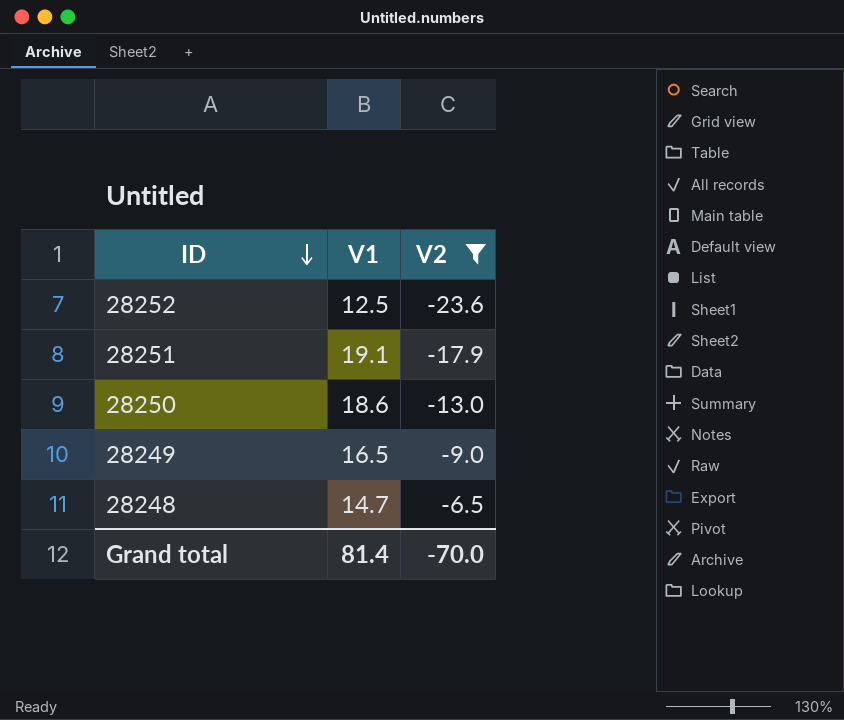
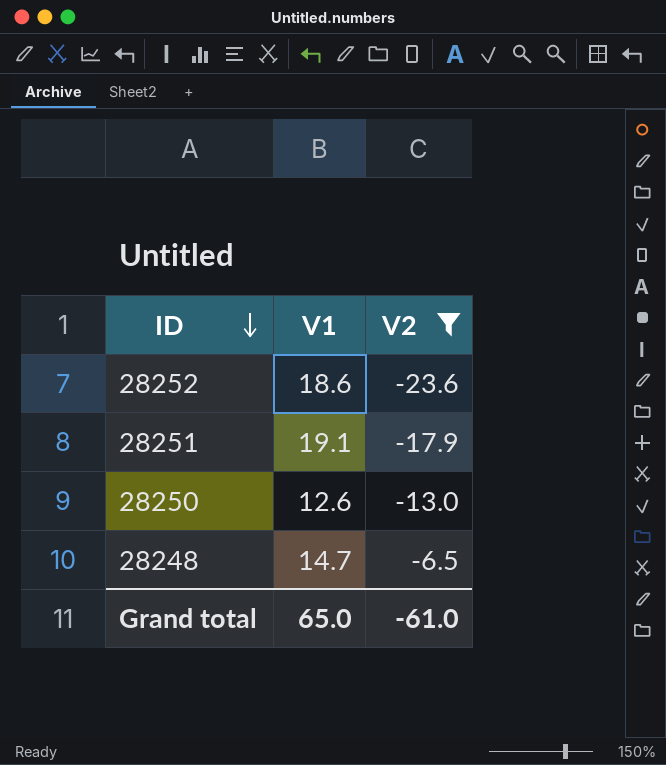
row 28249: 16.5 | -9.0 -> none
28252 | V1: 12.5 -> 18.6
28250 | V1: 18.6 -> 12.6
Grand total | V1: 81.4 -> 65.0
Grand total | V2: -70.0 -> -61.0

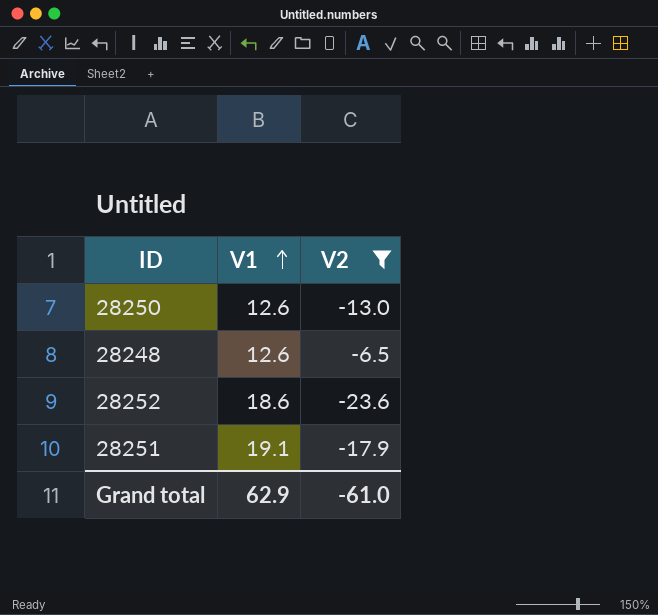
row order: ID descending -> V1 ascending
28248 | V1: 14.7 -> 12.6
Grand total | V1: 65.0 -> 62.9

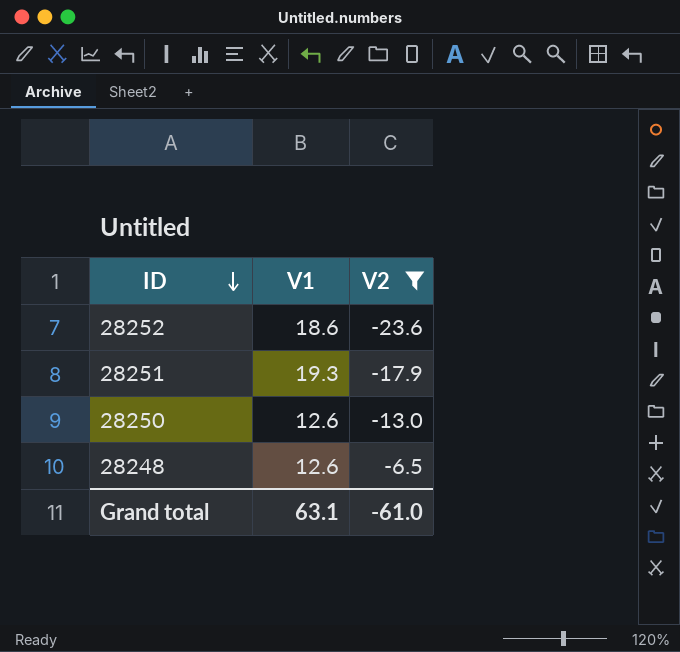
row order: V1 ascending -> ID descending
28251 | V1: 19.1 -> 19.3
Grand total | V1: 62.9 -> 63.1

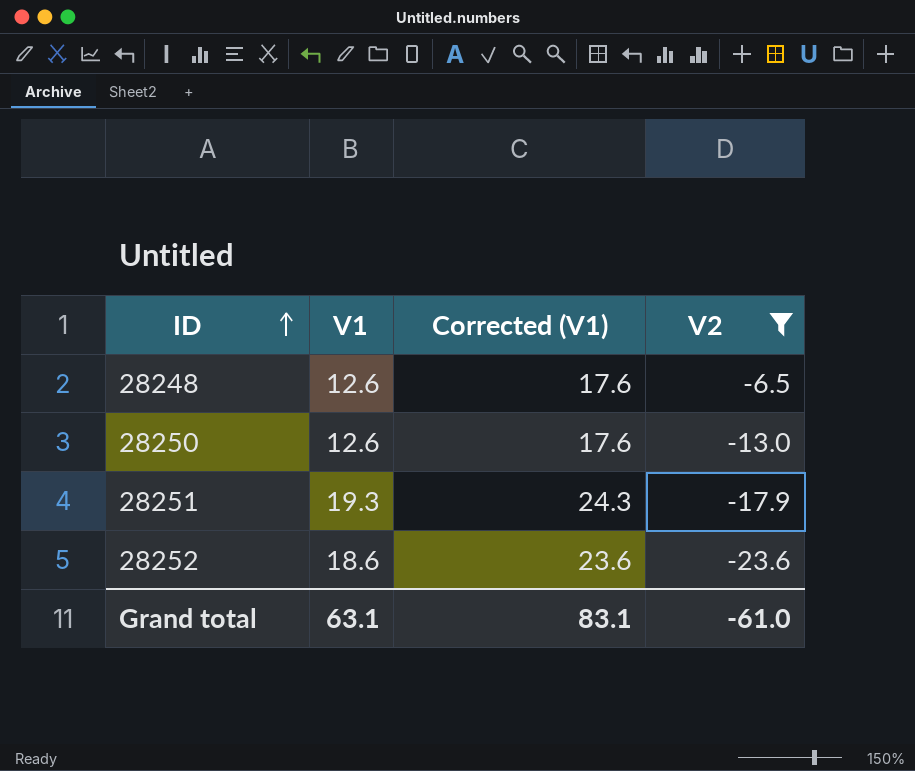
row order: ID descending -> ID ascending
column Corrected (V1) | formula: none -> [V1] + 5

